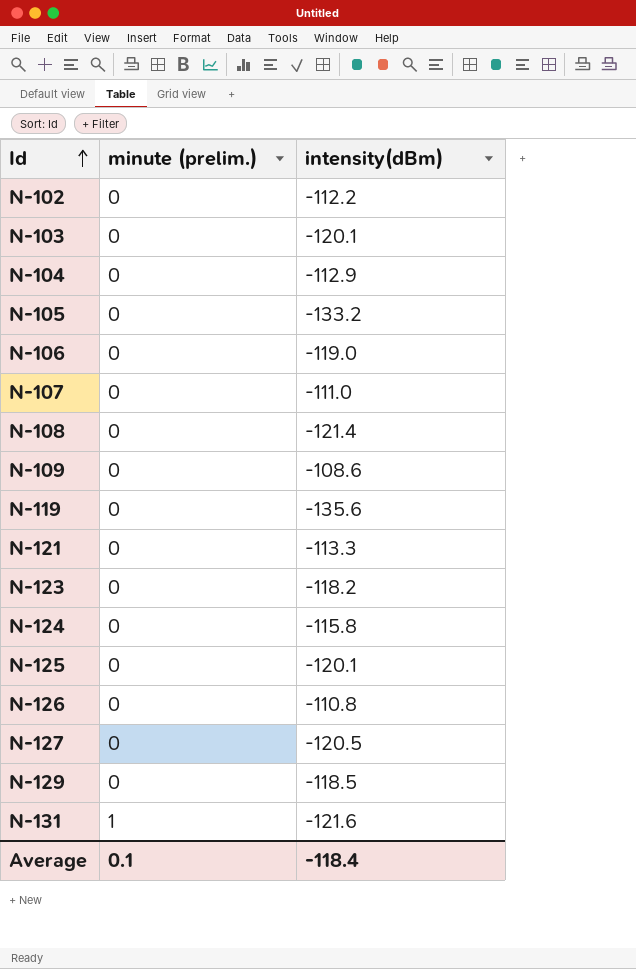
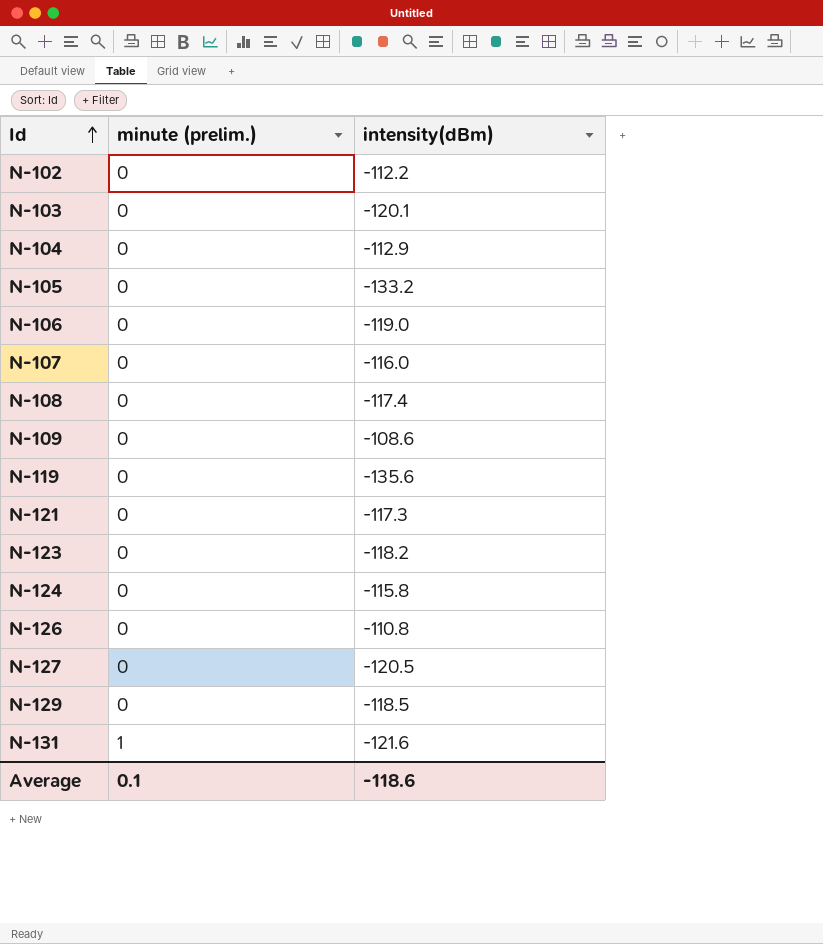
row N-125: 0 | -120.1 -> none
N-107 | intensity(dBm): -111.0 -> -116.0
N-108 | intensity(dBm): -121.4 -> -117.4
N-121 | intensity(dBm): -113.3 -> -117.3
Average | intensity(dBm): -118.4 -> -118.6

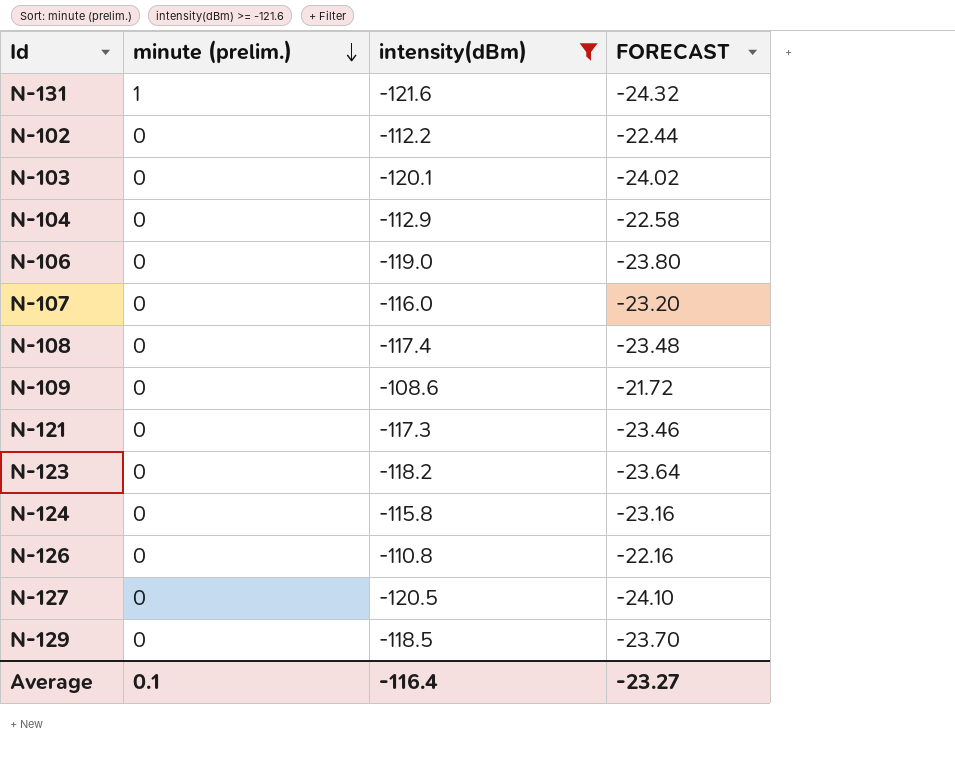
filter: none -> intensity(dBm) >= -121.6
row order: Id ascending -> minute (prelim.) descending
column FORECAST | formula: none -> [intensity(dBm)] * 0.2
Average | intensity(dBm): -118.6 -> -116.4

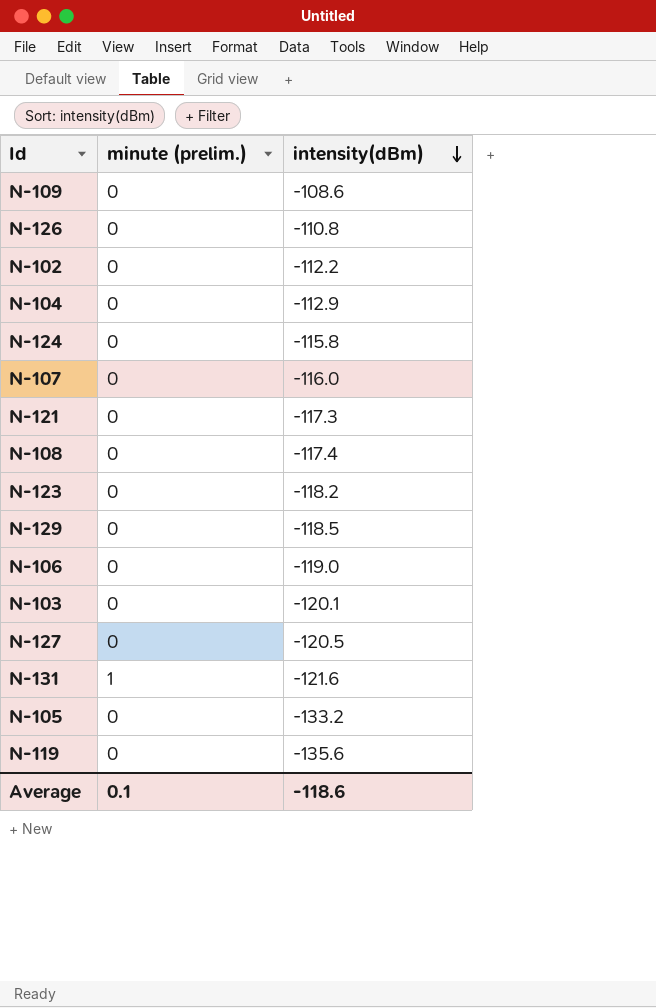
filter: intensity(dBm) >= -121.6 -> none
row order: minute (prelim.) descending -> intensity(dBm) descending
column FORECAST | formula: [intensity(dBm)] * 0.2 -> none
Average | intensity(dBm): -116.4 -> -118.6

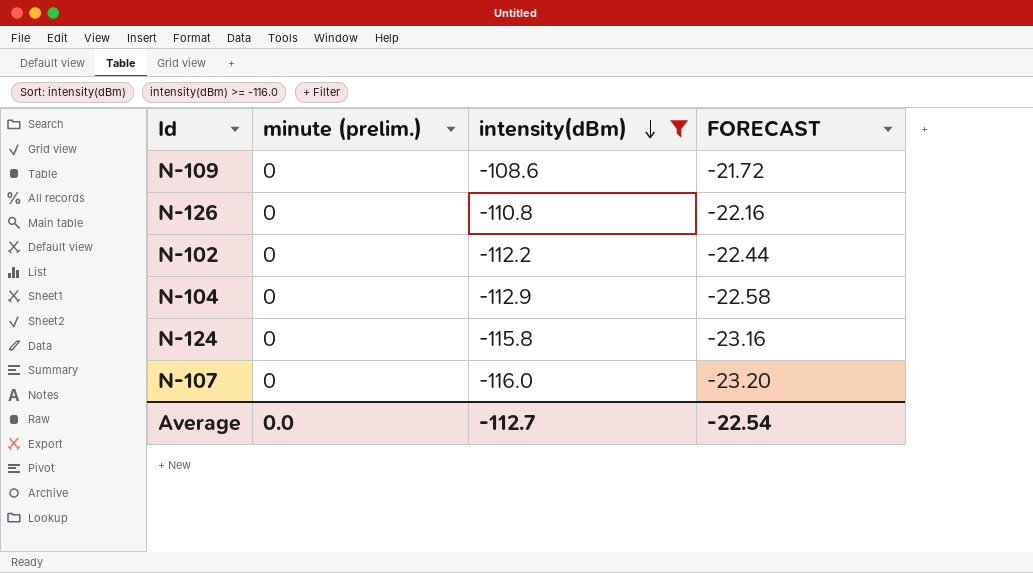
filter: none -> intensity(dBm) >= -116.0
column FORECAST | formula: none -> [intensity(dBm)] * 0.2
Average | minute (prelim.): 0.1 -> 0.0
Average | intensity(dBm): -118.6 -> -112.7

